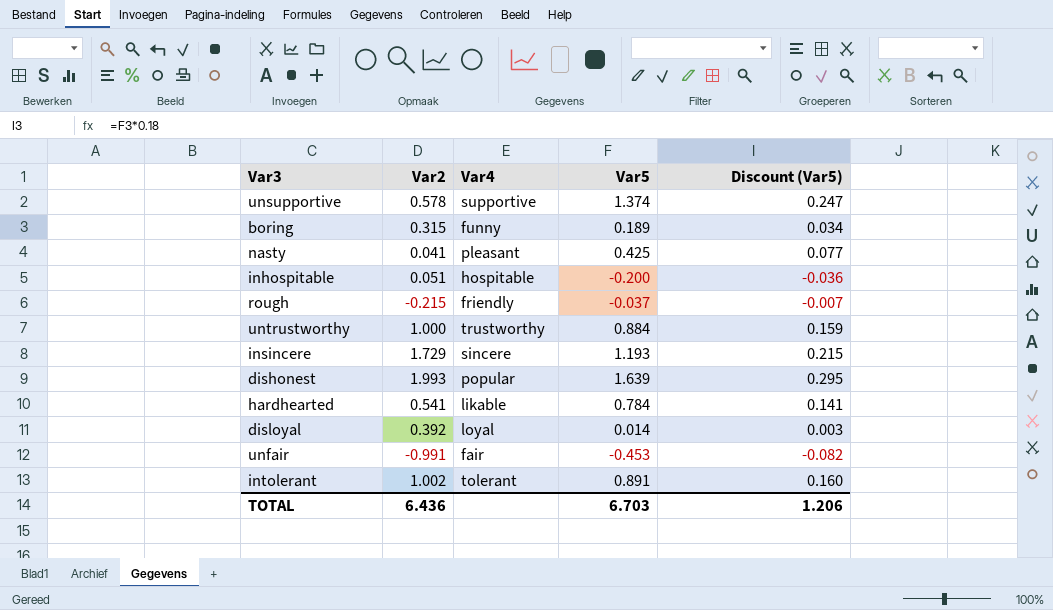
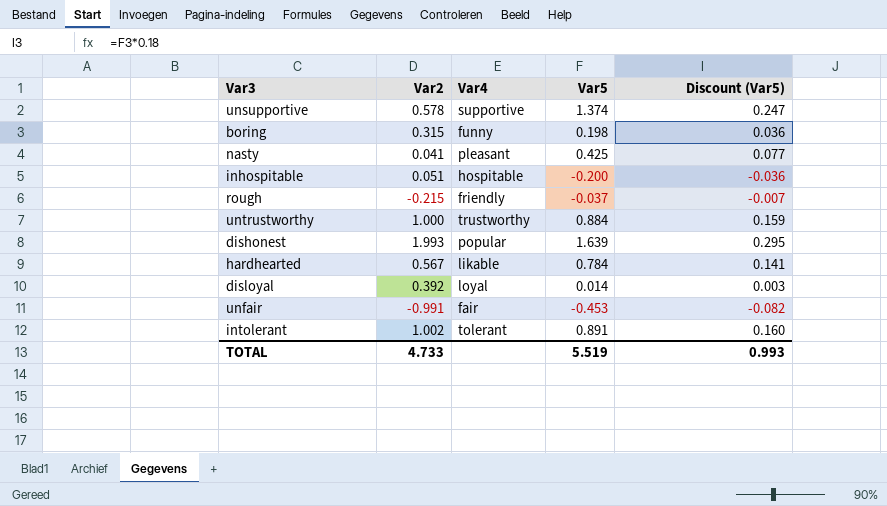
row insincere: 1.729 | sincere | 1.193 | 0.215 -> none
boring | Var5: 0.189 -> 0.198
boring | Discount (Var5): 0.034 -> 0.036
hardhearted | Var2: 0.541 -> 0.567
TOTAL | Var2: 6.436 -> 4.733
TOTAL | Var5: 6.703 -> 5.519
TOTAL | Discount (Var5): 1.206 -> 0.993

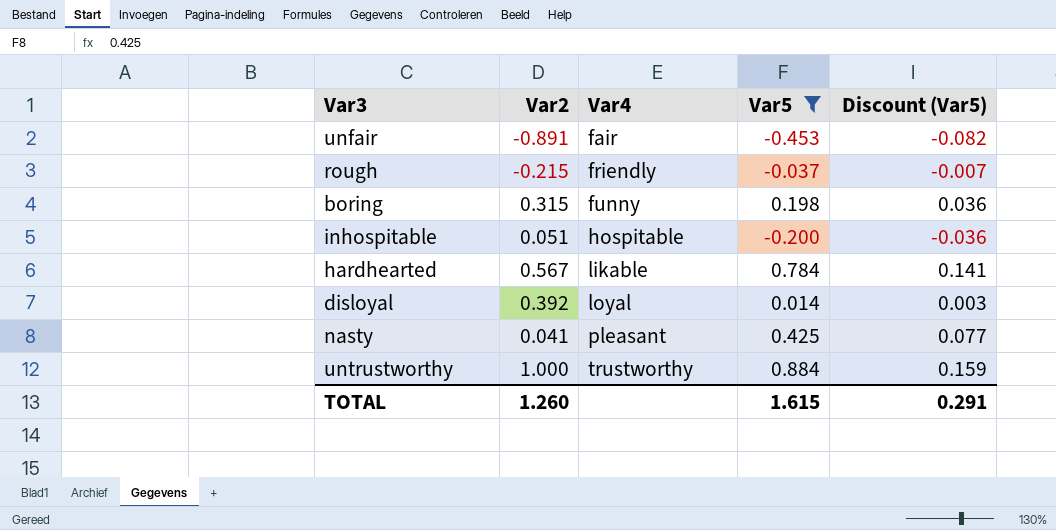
filter: none -> Var5 <= 0.884
row order: none -> Var4 ascending
unfair | Var2: -0.991 -> -0.891
TOTAL | Var2: 4.733 -> 1.260
TOTAL | Var5: 5.519 -> 1.615
TOTAL | Discount (Var5): 0.993 -> 0.291

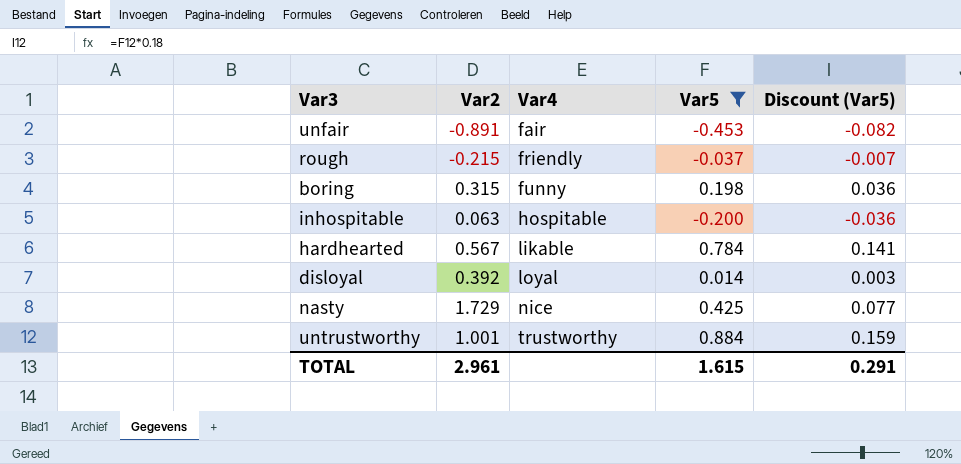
inhospitable | Var2: 0.051 -> 0.063
nasty | Var2: 0.041 -> 1.729
nasty | Var4: pleasant -> nice
untrustworthy | Var2: 1.000 -> 1.001
TOTAL | Var2: 1.260 -> 2.961

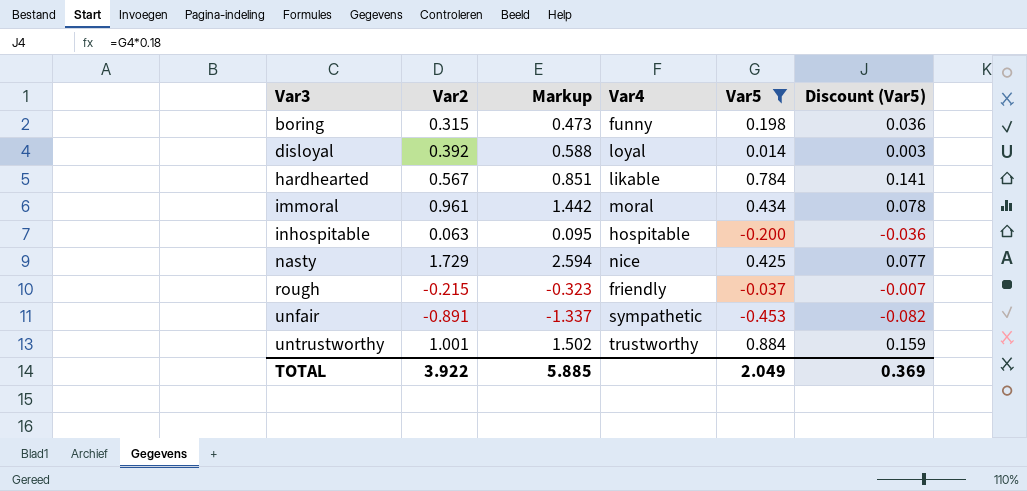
row order: Var4 ascending -> Var3 ascending
column Markup | formula: none -> [Var2] * 1.5
row immoral: none -> 0.961 | 1.442 | moral | 0.434 | 0.078
unfair | Var4: fair -> sympathetic
TOTAL | Var2: 2.961 -> 3.922
TOTAL | Var5: 1.615 -> 2.049
TOTAL | Discount (Var5): 0.291 -> 0.369

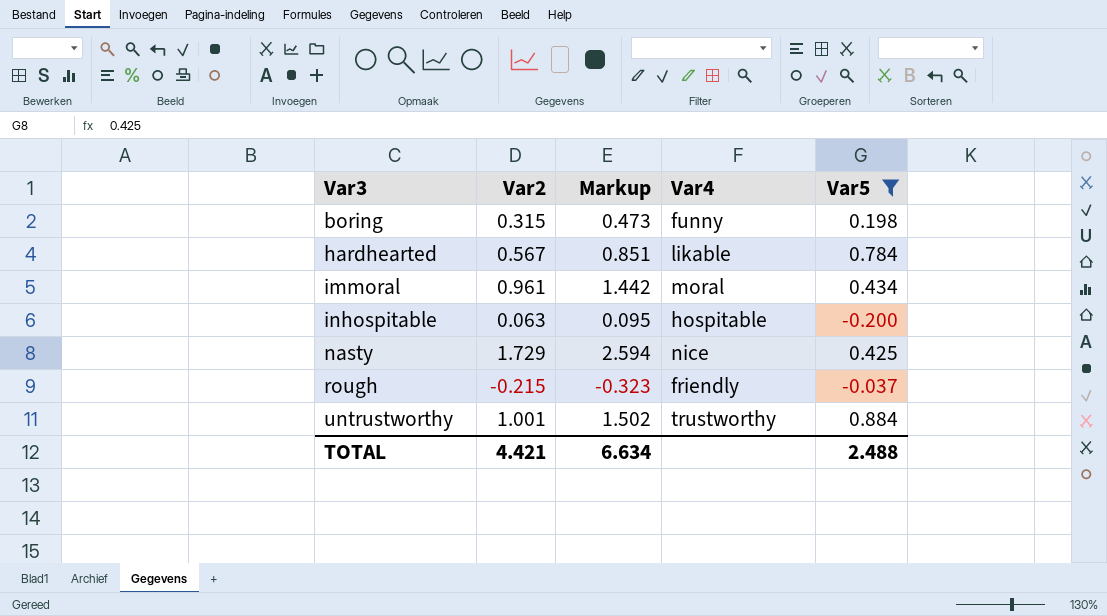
column Discount (Var5) | formula: [Var5] * 0.18 -> none
row disloyal: 0.392 | 0.588 | loyal | 0.014 | 0.003 -> none
row unfair: -0.891 | -1.337 | sympathetic | -0.453 | -0.082 -> none
TOTAL | Var2: 3.922 -> 4.421
TOTAL | Markup: 5.885 -> 6.634
TOTAL | Var5: 2.049 -> 2.488

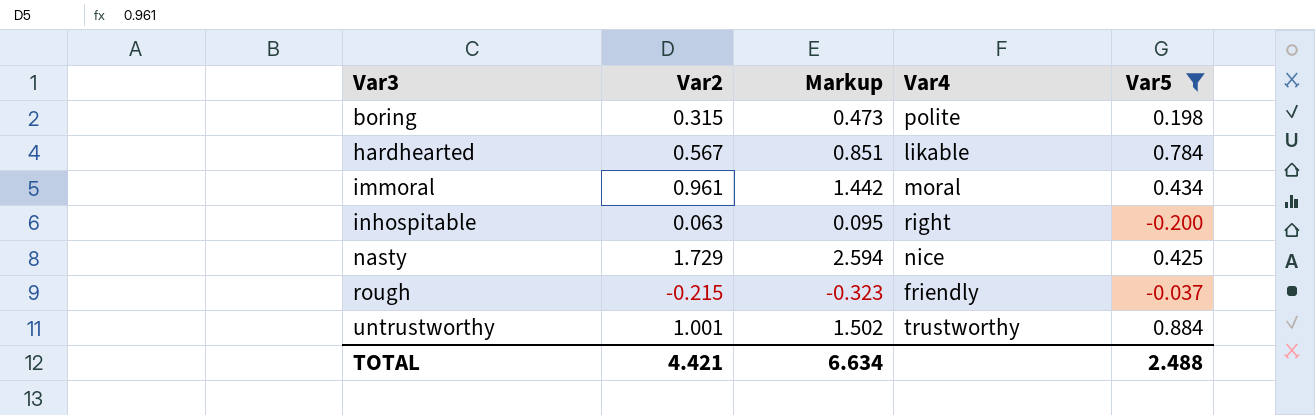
boring | Var4: funny -> polite
inhospitable | Var4: hospitable -> right

